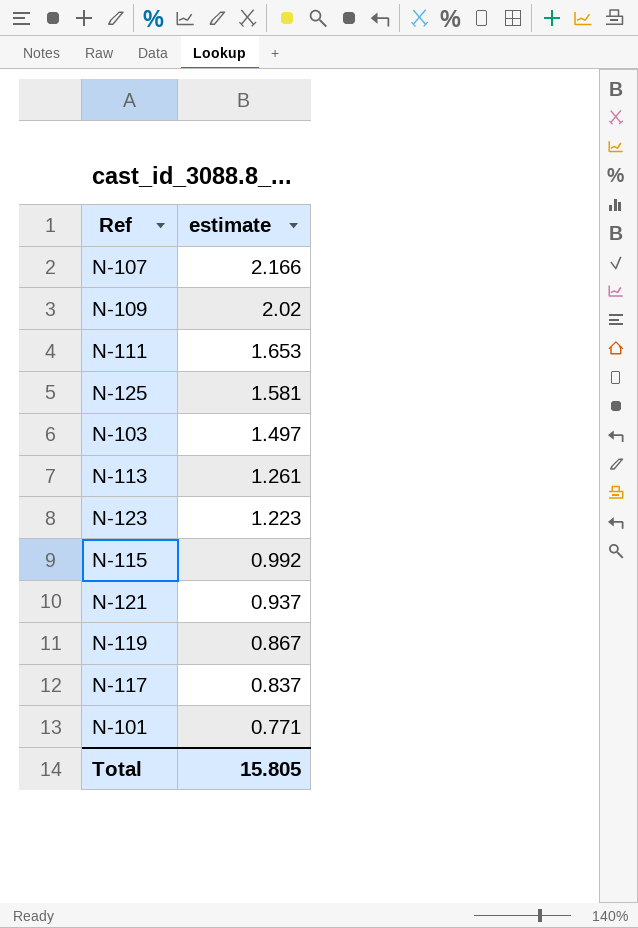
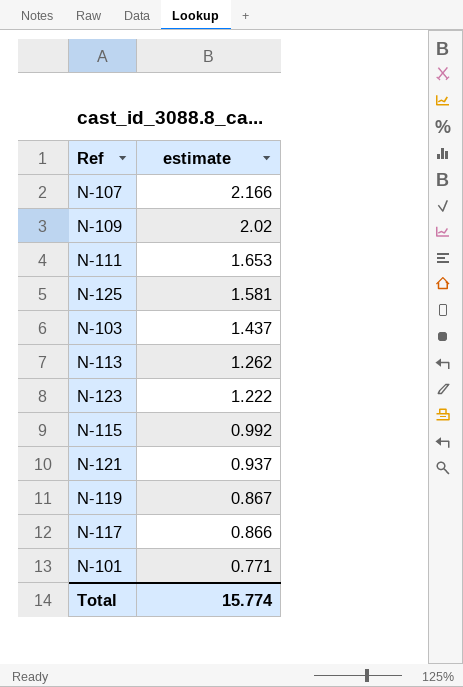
N-103 | estimate: 1.497 -> 1.437
N-113 | estimate: 1.261 -> 1.262
N-123 | estimate: 1.223 -> 1.222
N-117 | estimate: 0.837 -> 0.866
Total | estimate: 15.805 -> 15.774

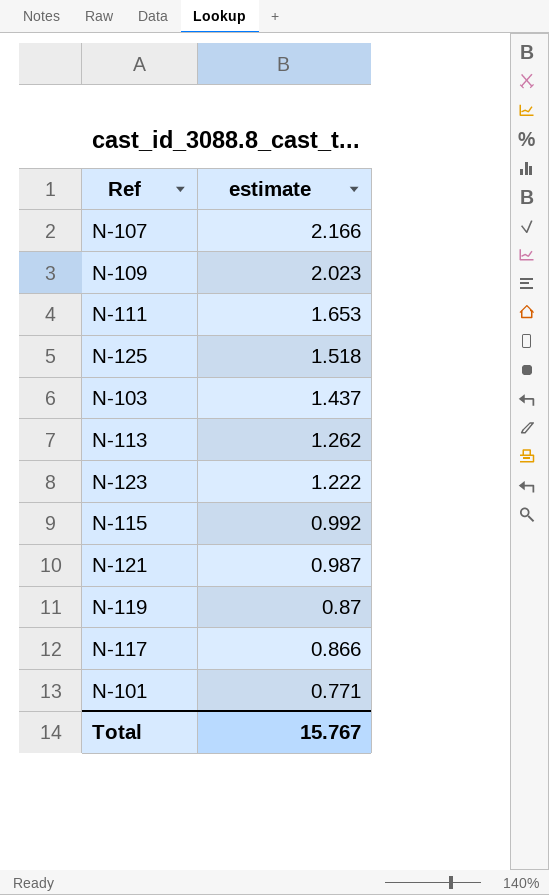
N-109 | estimate: 2.02 -> 2.023
N-125 | estimate: 1.581 -> 1.518
N-121 | estimate: 0.937 -> 0.987
N-119 | estimate: 0.867 -> 0.87
Total | estimate: 15.774 -> 15.767

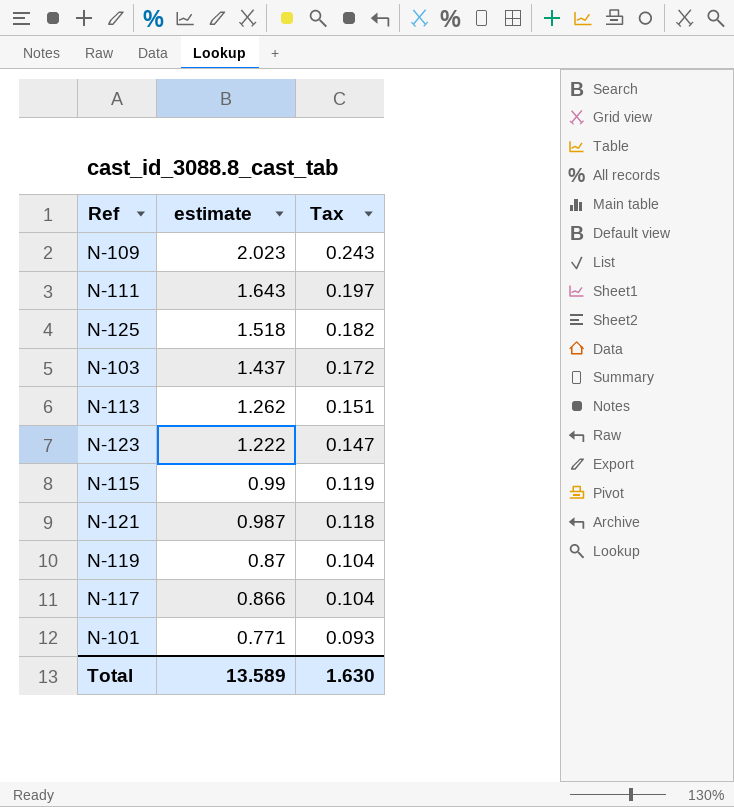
column Tax | formula: none -> [estimate] * 0.12
row N-107: 2.166 -> none
N-111 | estimate: 1.653 -> 1.643
N-115 | estimate: 0.992 -> 0.99
Total | estimate: 15.767 -> 13.589

